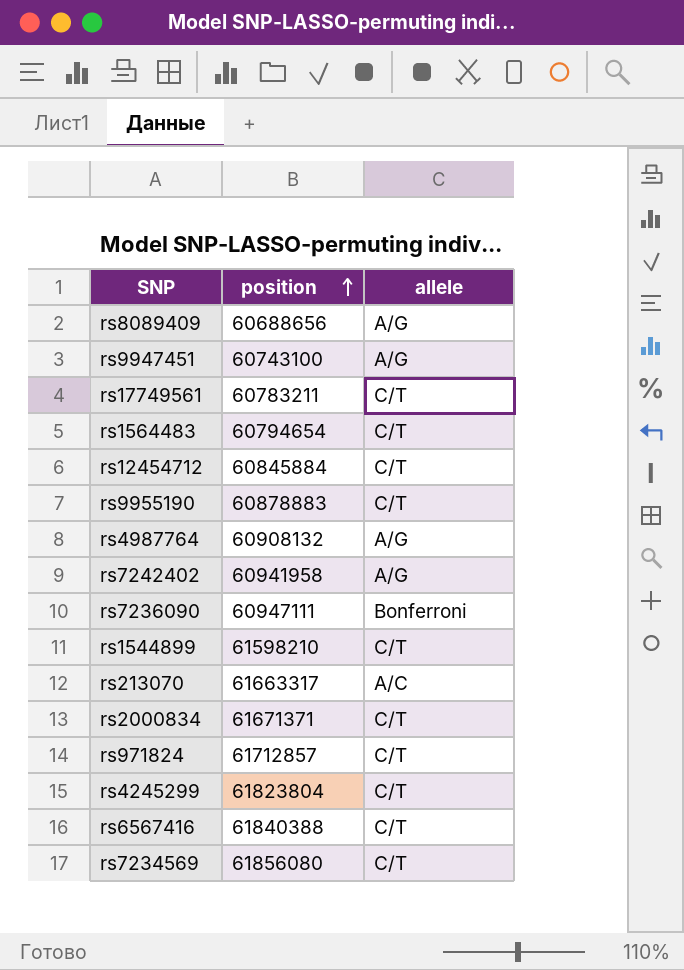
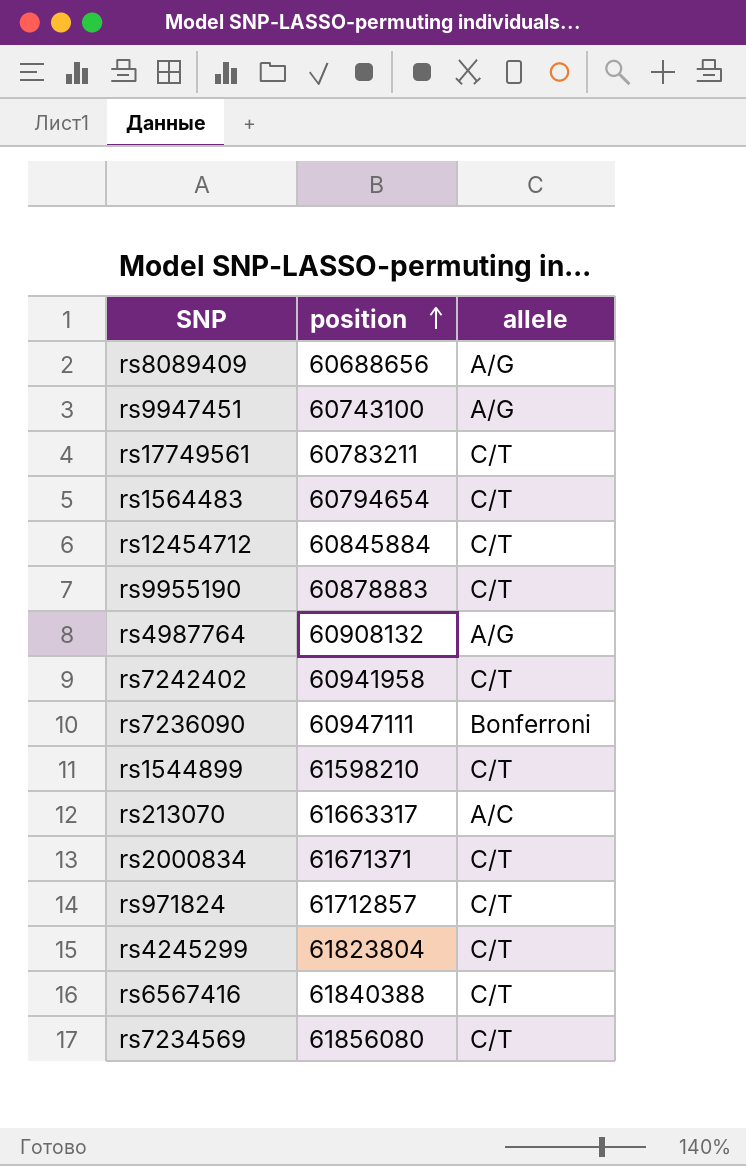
rs7242402 | allele: A/G -> C/T

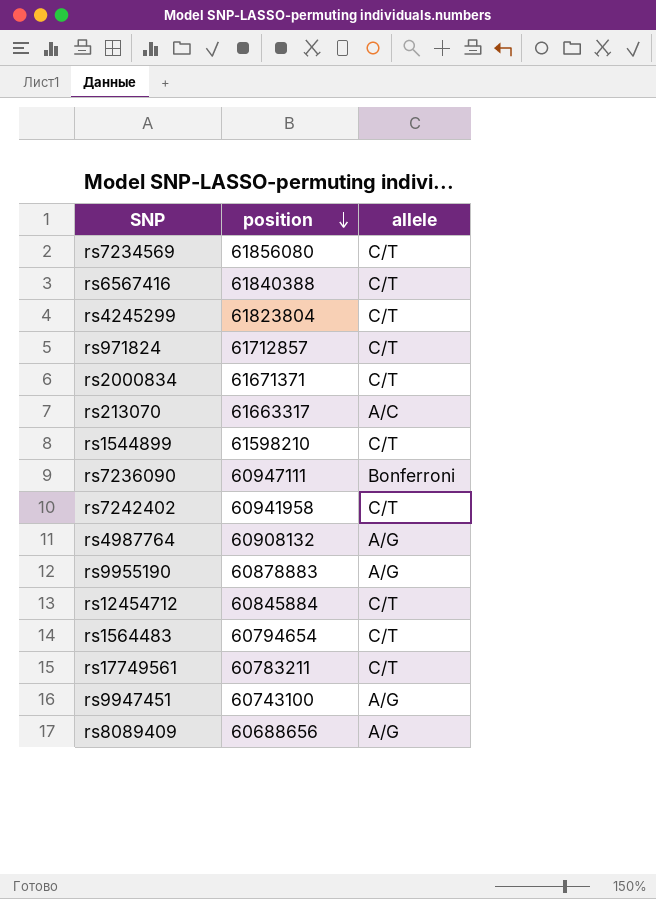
row order: position ascending -> position descending
rs9955190 | allele: C/T -> A/G

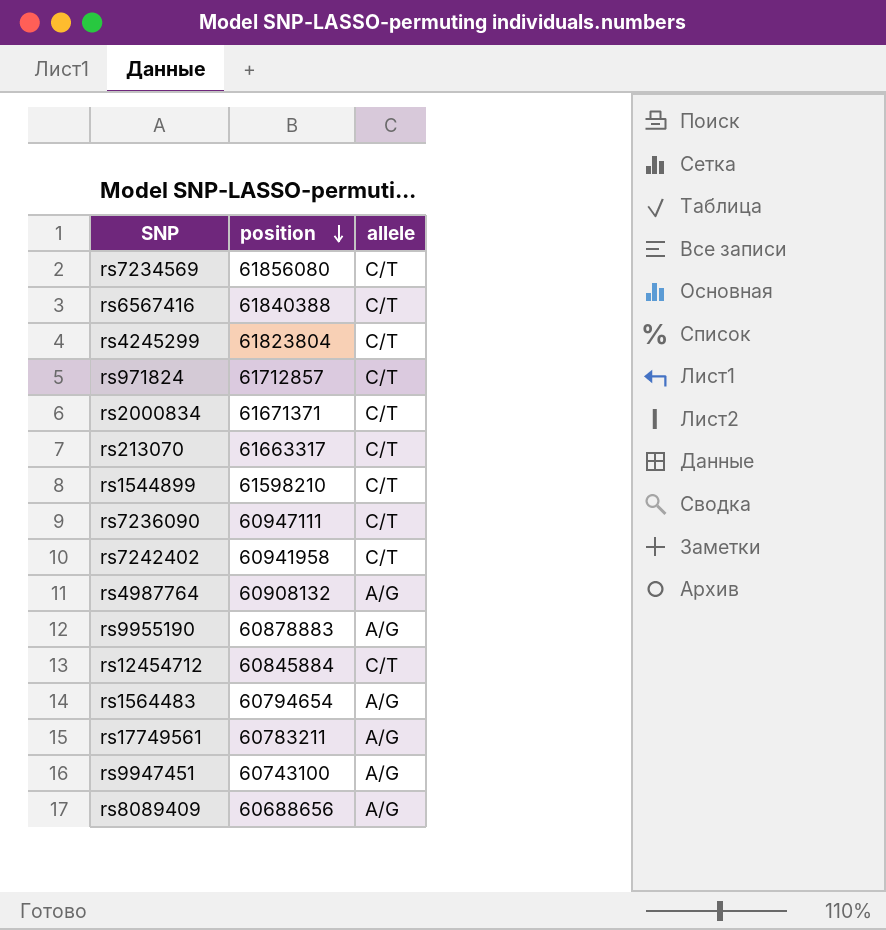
rs213070 | allele: A/C -> C/T
rs7236090 | allele: Bonferroni -> C/T
rs1564483 | allele: C/T -> A/G
rs17749561 | allele: C/T -> A/G

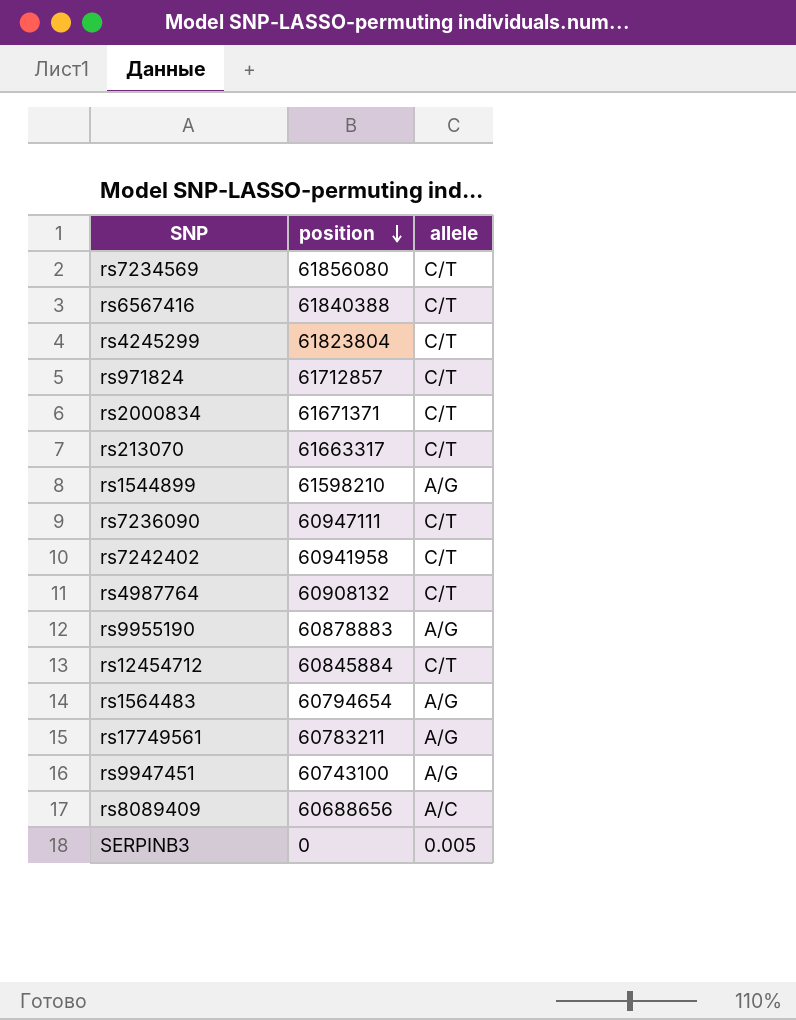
rs1544899 | allele: C/T -> A/G
rs4987764 | allele: A/G -> C/T
rs8089409 | allele: A/G -> A/C
row SERPINB3: none -> 0 | 0.005

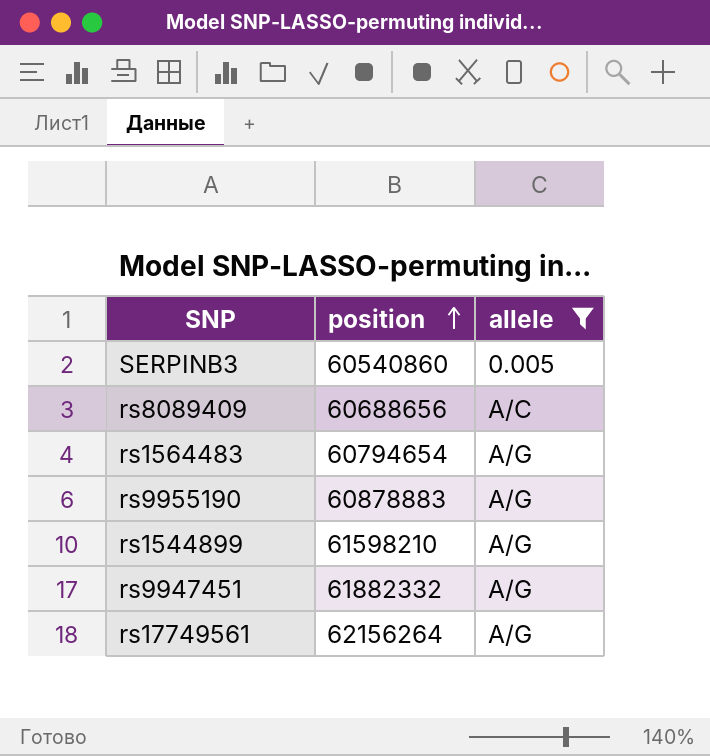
filter: none -> allele != C/T
row order: position descending -> position ascending
SERPINB3 | position: 0 -> 60540860
rs9947451 | position: 60743100 -> 61882332
rs17749561 | position: 60783211 -> 62156264

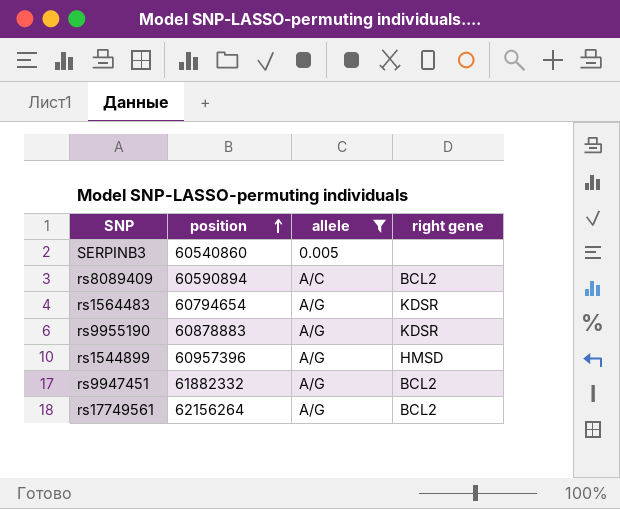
column right gene | position: none -> 4
rs8089409 | position: 60688656 -> 60590894
rs1544899 | position: 61598210 -> 60957396

